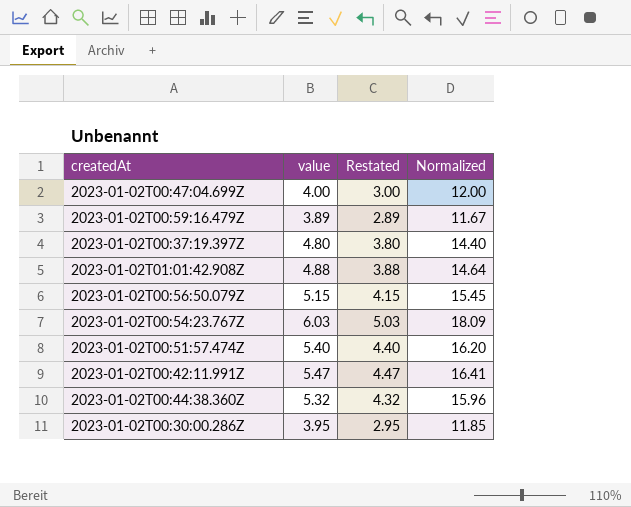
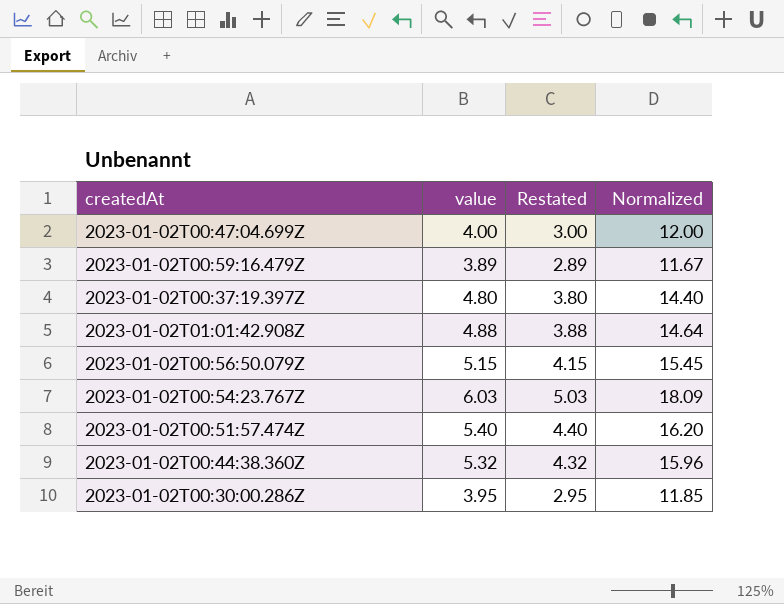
row 2023-01-02T00:42:11.991Z: 5.47 | 4.47 | 16.41 -> none

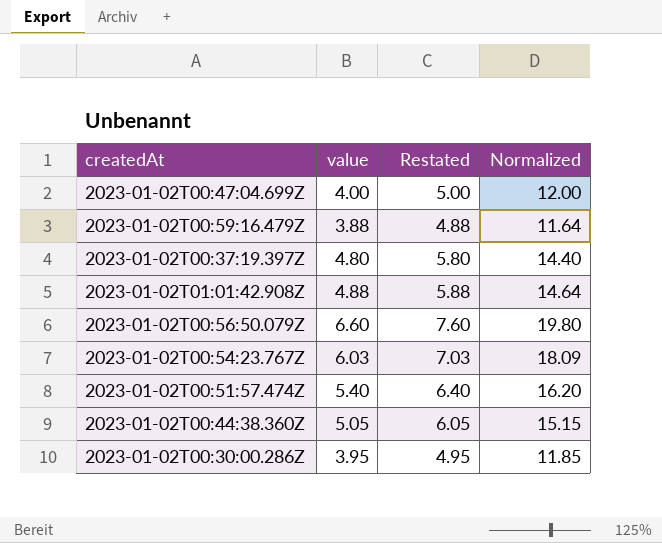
column Restated | formula: [value] - 1 -> [value] + 1
2023-01-02T00:59:16.479Z | value: 3.89 -> 3.88
2023-01-02T00:59:16.479Z | Normalized: 11.67 -> 11.64
2023-01-02T00:56:50.079Z | value: 5.15 -> 6.60
2023-01-02T00:56:50.079Z | Normalized: 15.45 -> 19.80
2023-01-02T00:44:38.360Z | value: 5.32 -> 5.05
2023-01-02T00:44:38.360Z | Normalized: 15.96 -> 15.15

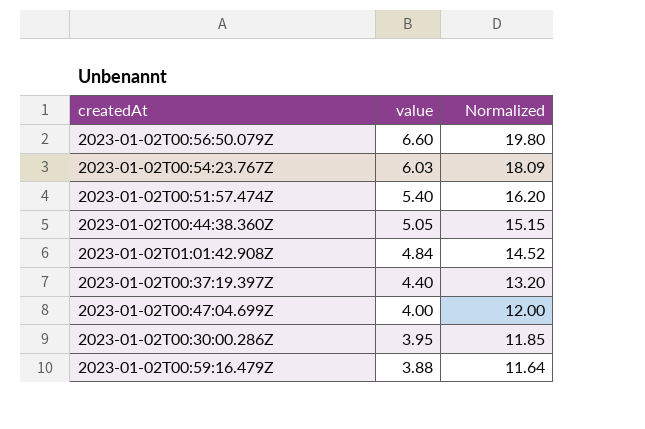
row order: none -> value descending
column Restated | formula: [value] + 1 -> none
2023-01-02T01:01:42.908Z | value: 4.88 -> 4.84
2023-01-02T01:01:42.908Z | Normalized: 14.64 -> 14.52
2023-01-02T00:37:19.397Z | value: 4.80 -> 4.40
2023-01-02T00:37:19.397Z | Normalized: 14.40 -> 13.20

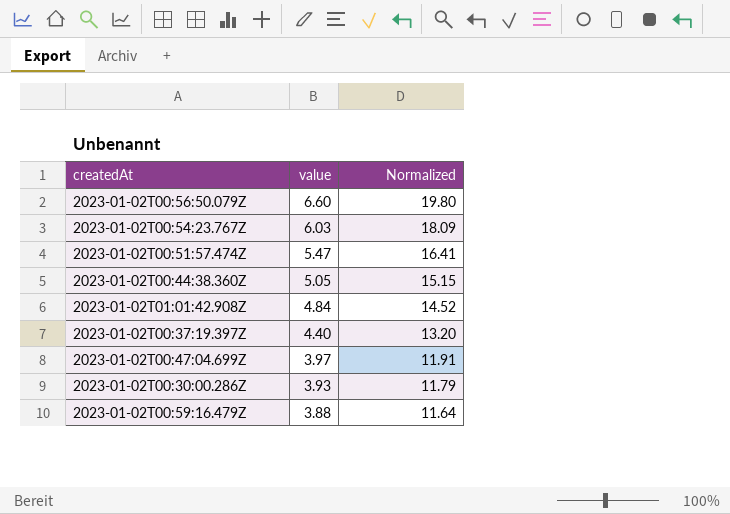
2023-01-02T00:51:57.474Z | value: 5.40 -> 5.47
2023-01-02T00:51:57.474Z | Normalized: 16.20 -> 16.41
2023-01-02T00:47:04.699Z | value: 4.00 -> 3.97
2023-01-02T00:47:04.699Z | Normalized: 12.00 -> 11.91
2023-01-02T00:30:00.286Z | value: 3.95 -> 3.93
2023-01-02T00:30:00.286Z | Normalized: 11.85 -> 11.79

